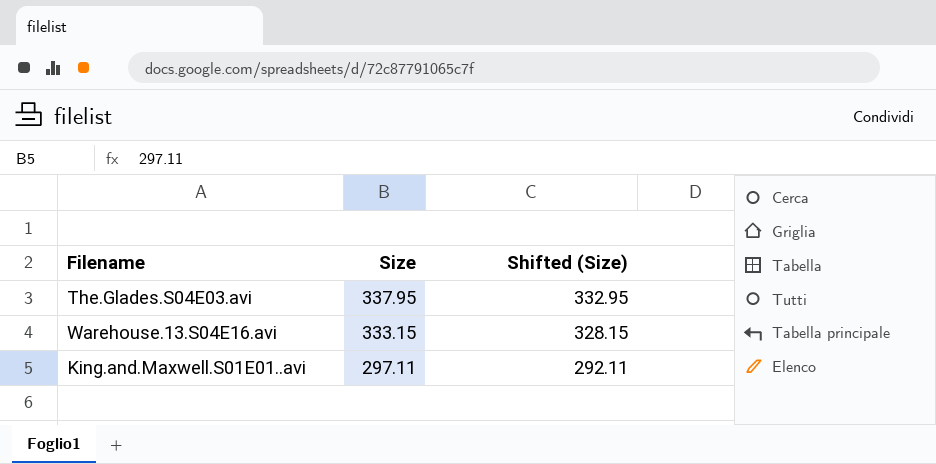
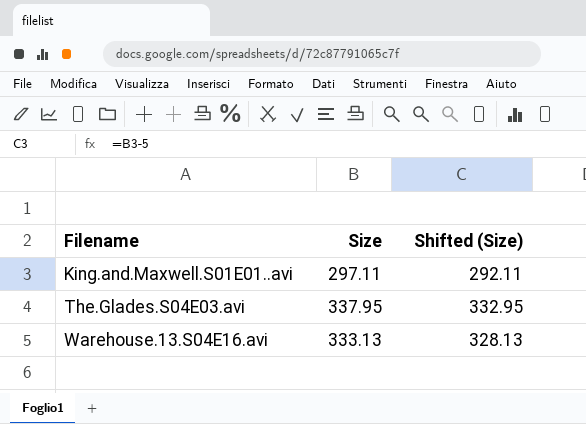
row order: Size descending -> Filename ascending
Warehouse.13.S04E16.avi | Size: 333.15 -> 333.13
Warehouse.13.S04E16.avi | Shifted (Size): 328.15 -> 328.13

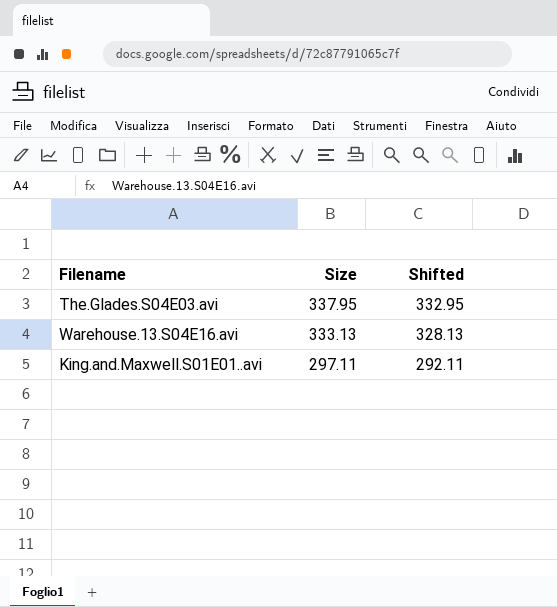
row order: Filename ascending -> Size descending
column name: Shifted (Size) -> Shifted

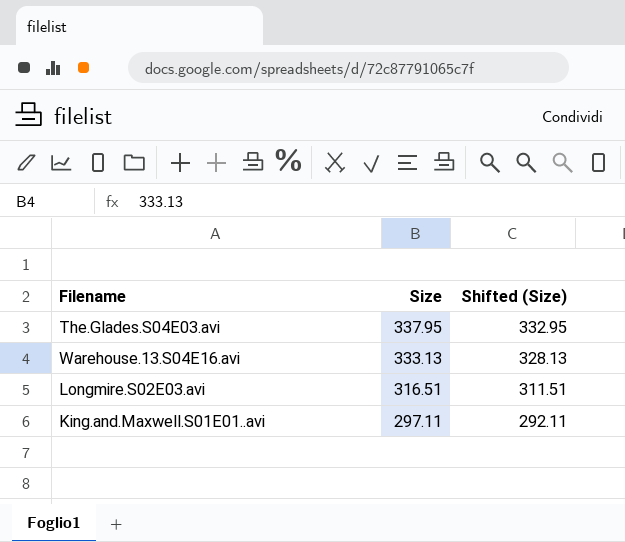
column name: Shifted -> Shifted (Size)
row Longmire.S02E03.avi: none -> 316.51 | 311.51

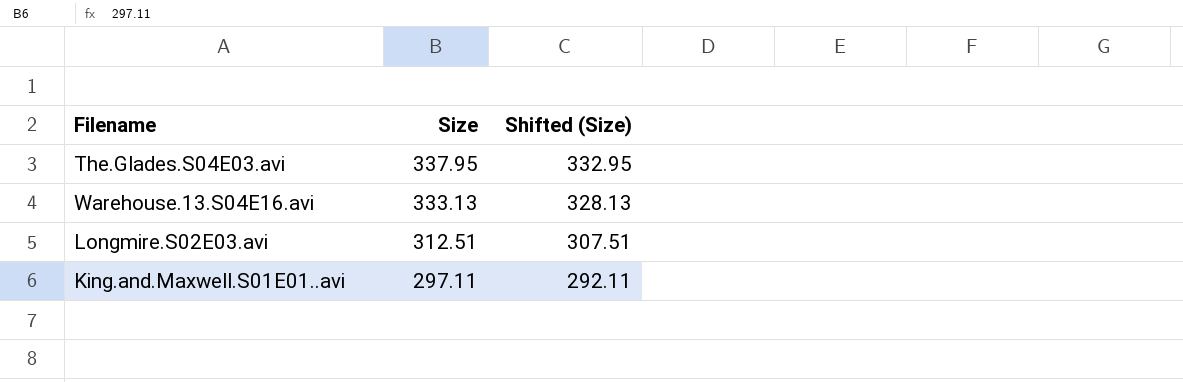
Longmire.S02E03.avi | Size: 316.51 -> 312.51
Longmire.S02E03.avi | Shifted (Size): 311.51 -> 307.51

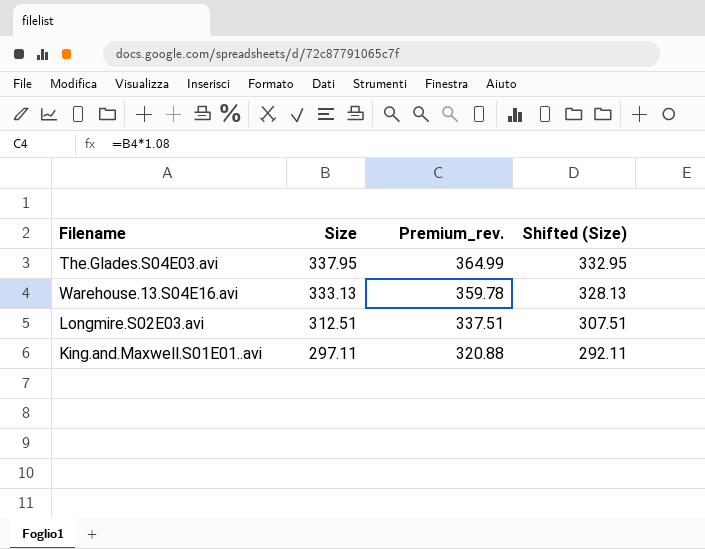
column Premium_rev. | formula: none -> [Size] * 1.08

